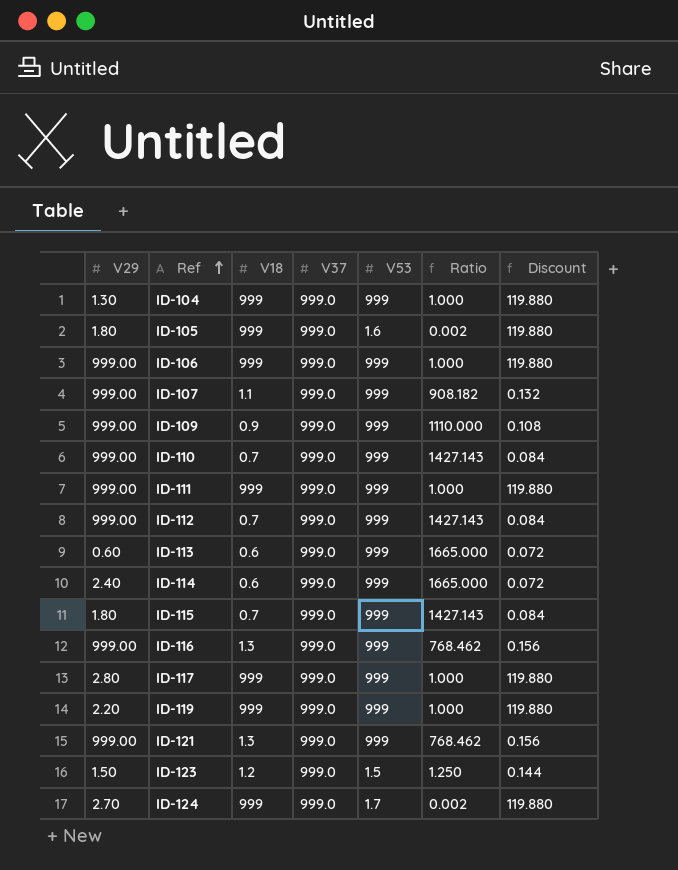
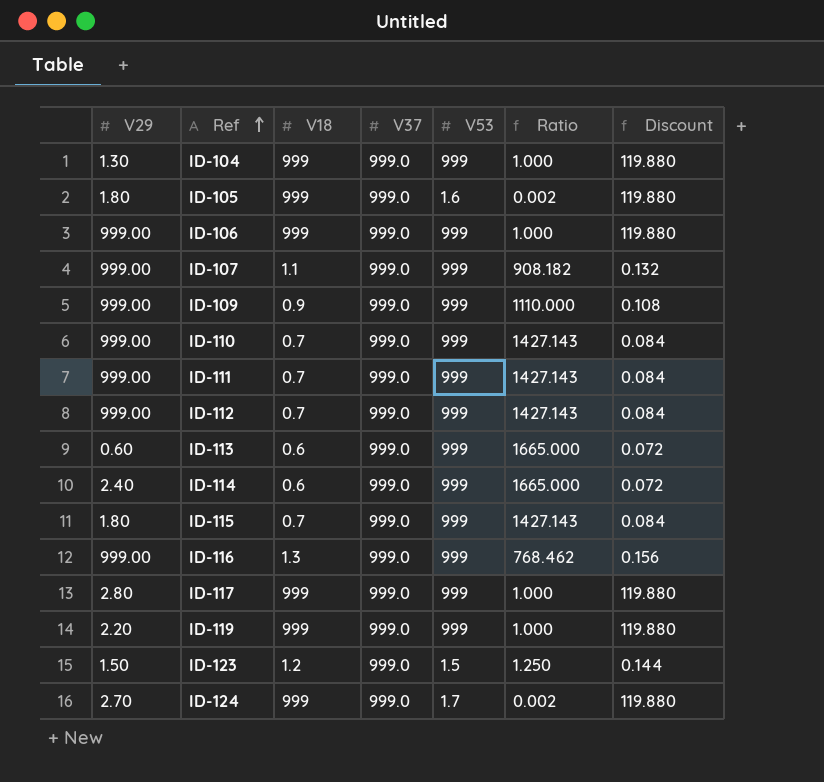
row ID-121: 999.00 | 1.3 | 999.0 | 999 | 768.462 | 0.156 -> none
ID-111 | V18: 999 -> 0.7
ID-111 | Ratio: 1.000 -> 1427.143
ID-111 | Discount: 119.880 -> 0.084

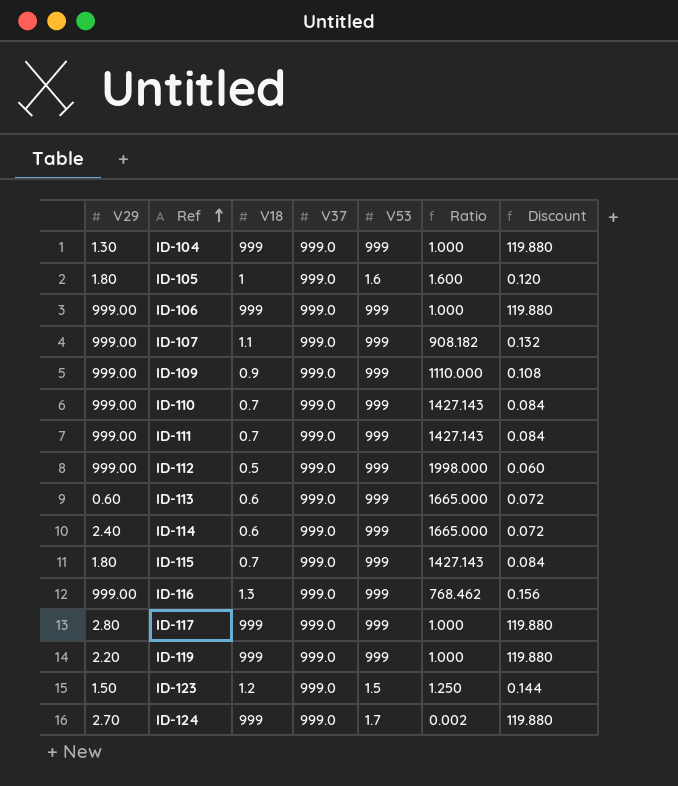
ID-105 | V18: 999 -> 1
ID-105 | Ratio: 0.002 -> 1.600
ID-105 | Discount: 119.880 -> 0.120
ID-112 | V18: 0.7 -> 0.5
ID-112 | Ratio: 1427.143 -> 1998.000
ID-112 | Discount: 0.084 -> 0.060

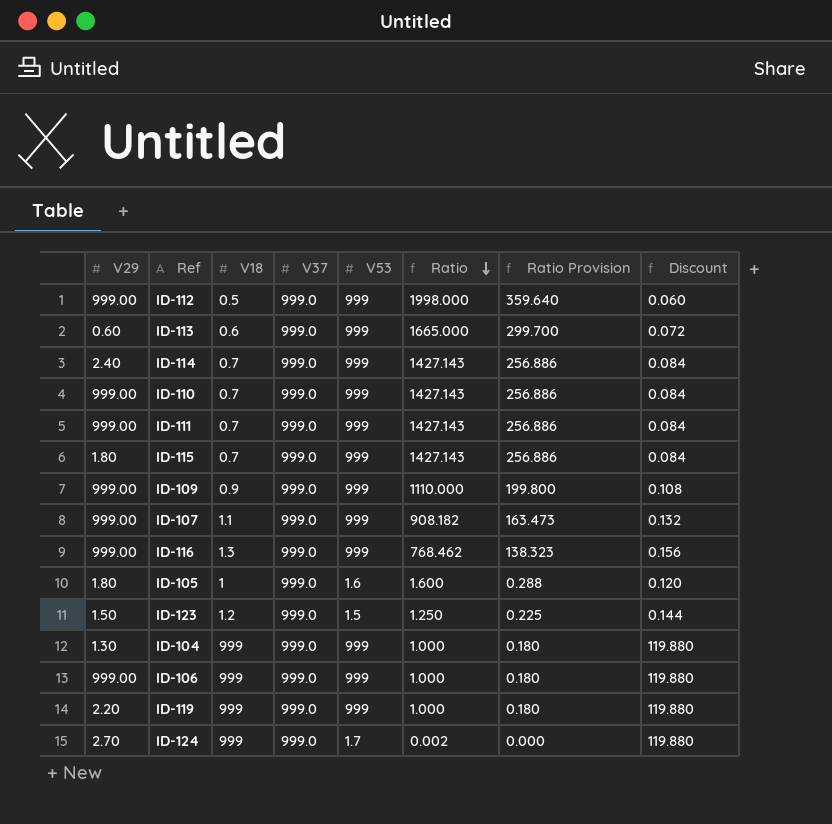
row order: Ref ascending -> Ratio descending
column Ratio Provision | formula: none -> [Ratio] * 0.18
row ID-117: 2.80 | 999 | 999.0 | 999 | 1.000 | 119.880 -> none
ID-114 | V18: 0.6 -> 0.7
ID-114 | Ratio: 1665.000 -> 1427.143
ID-114 | Discount: 0.072 -> 0.084

